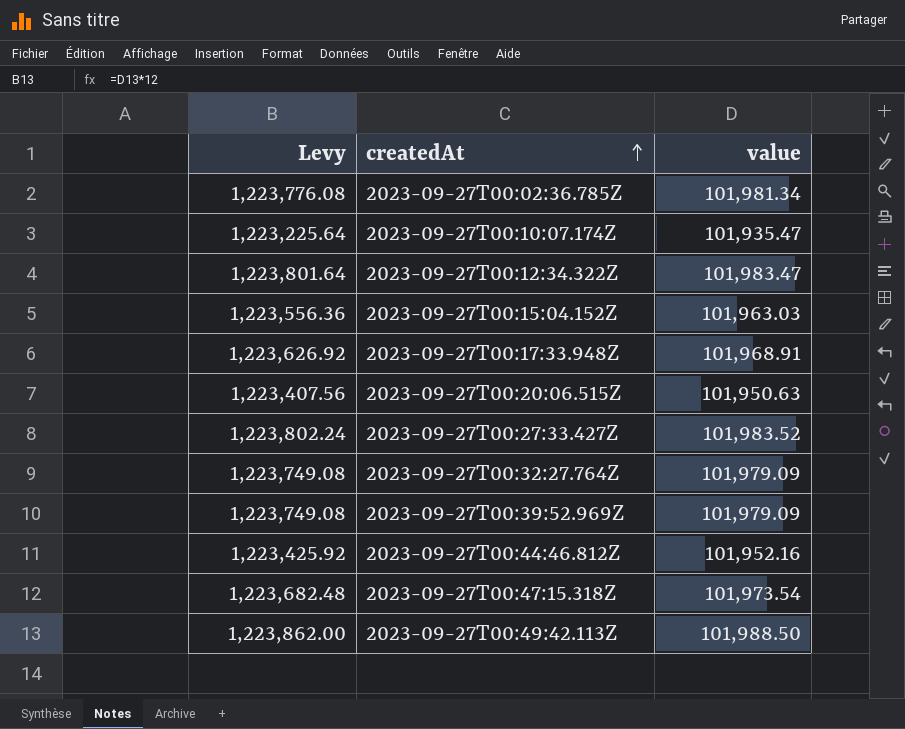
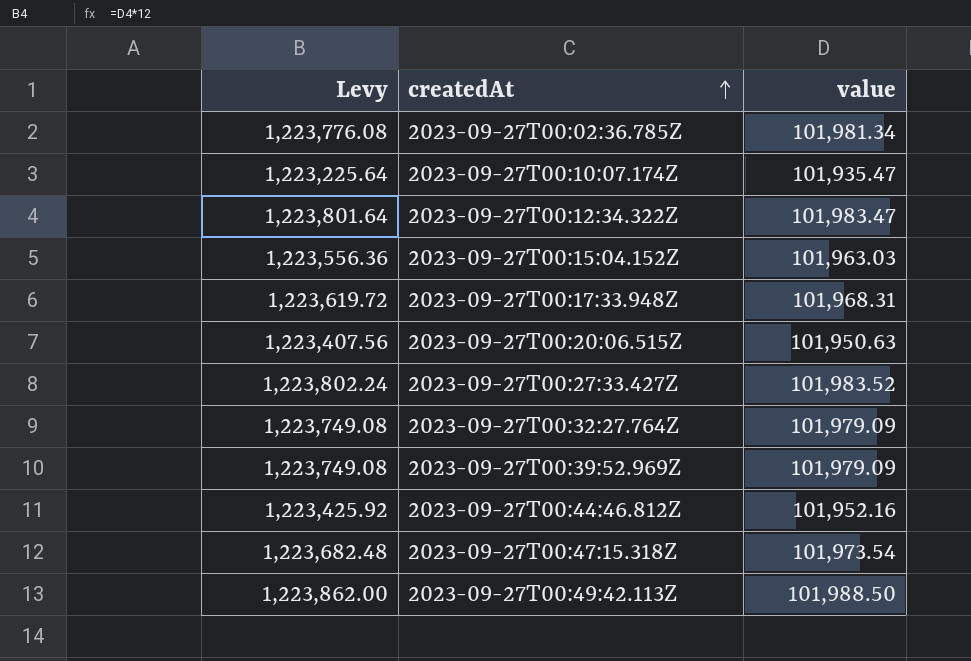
2023-09-27T00:17:33.948Z | Levy: 1,223,626.92 -> 1,223,619.72
2023-09-27T00:17:33.948Z | value: 101,968.91 -> 101,968.31

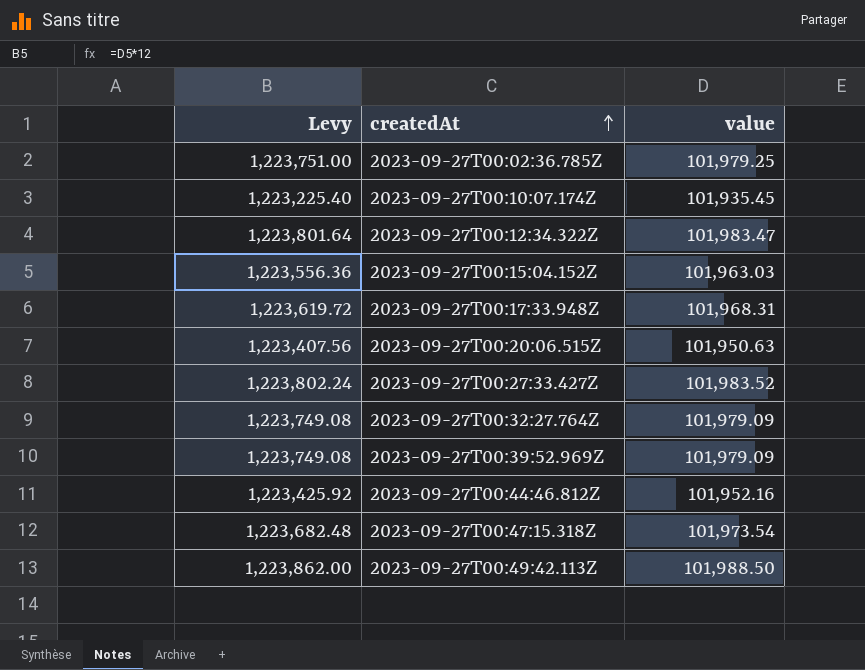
2023-09-27T00:02:36.785Z | Levy: 1,223,776.08 -> 1,223,751.00
2023-09-27T00:02:36.785Z | value: 101,981.34 -> 101,979.25
2023-09-27T00:10:07.174Z | Levy: 1,223,225.64 -> 1,223,225.40
2023-09-27T00:10:07.174Z | value: 101,935.47 -> 101,935.45

